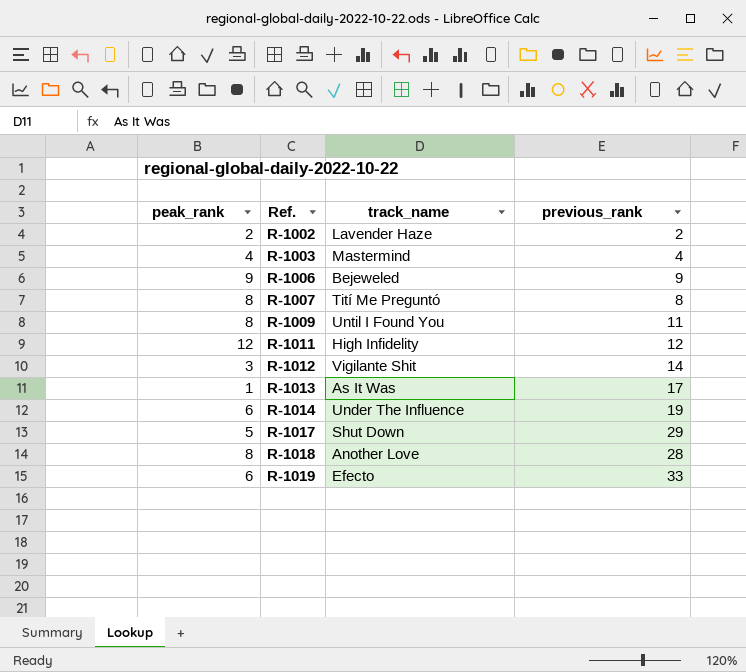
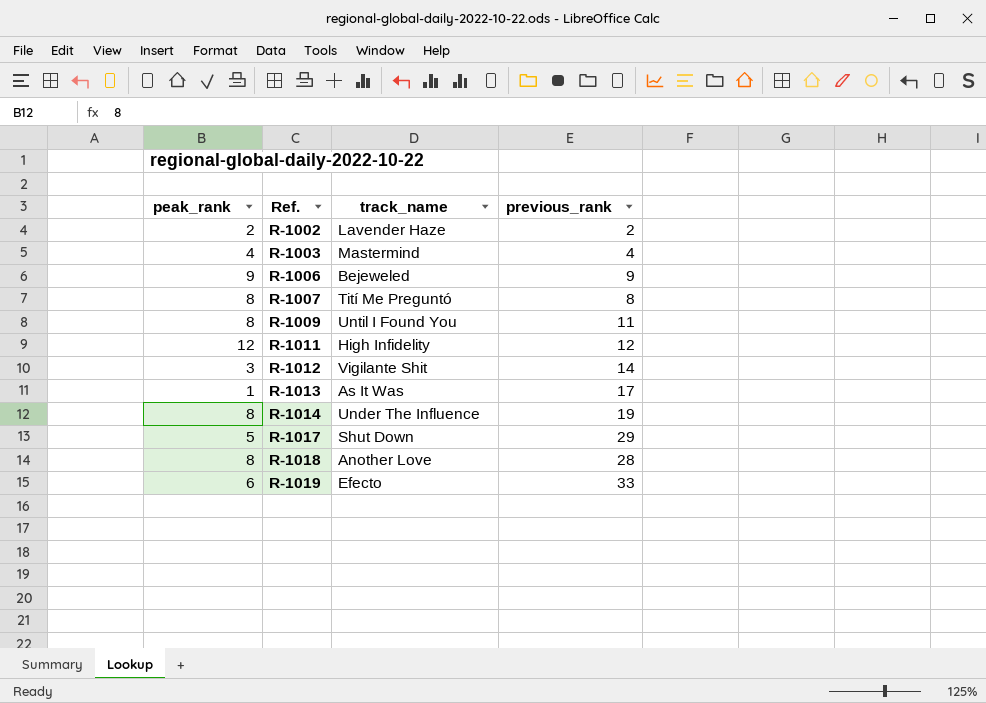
R-1014 | peak_rank: 6 -> 8

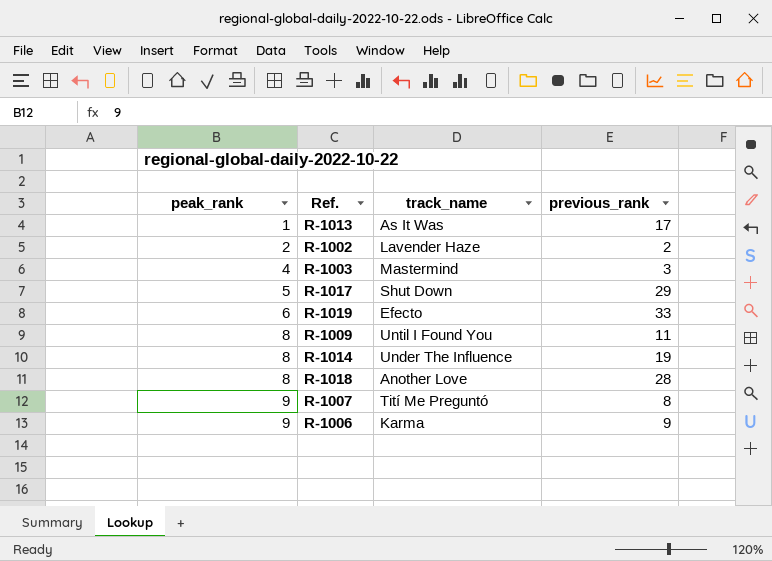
row order: Ref. ascending -> peak_rank ascending
row R-1011: 12 | High Infidelity | 12 -> none
row R-1012: 3 | Vigilante Shit | 14 -> none
R-1003 | previous_rank: 4 -> 3
R-1007 | peak_rank: 8 -> 9
R-1006 | track_name: Bejeweled -> Karma

